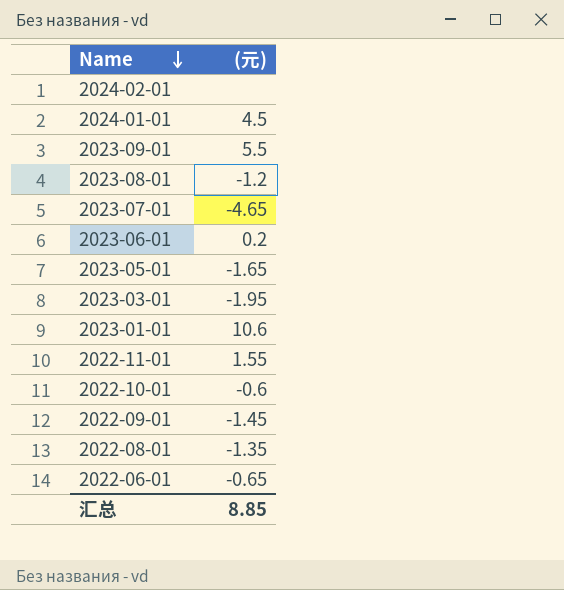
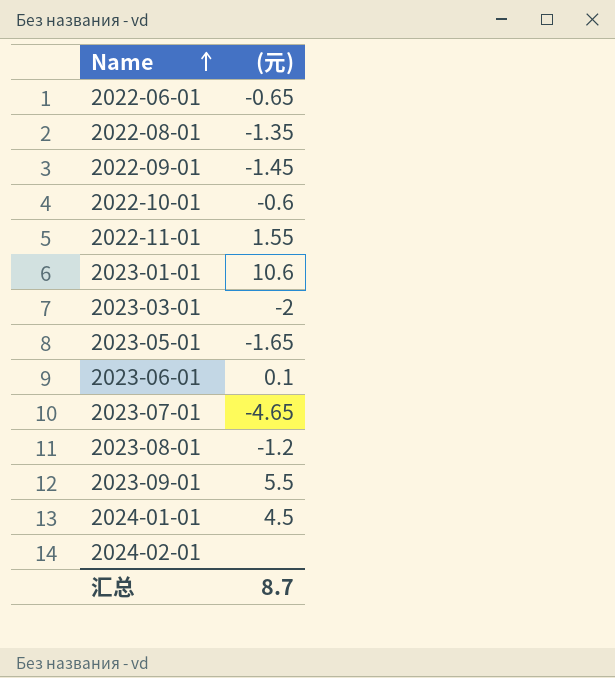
row order: Name descending -> Name ascending
2023-03-01 | (元): -1.95 -> -2
2023-06-01 | (元): 0.2 -> 0.1
汇总 | (元): 8.85 -> 8.7

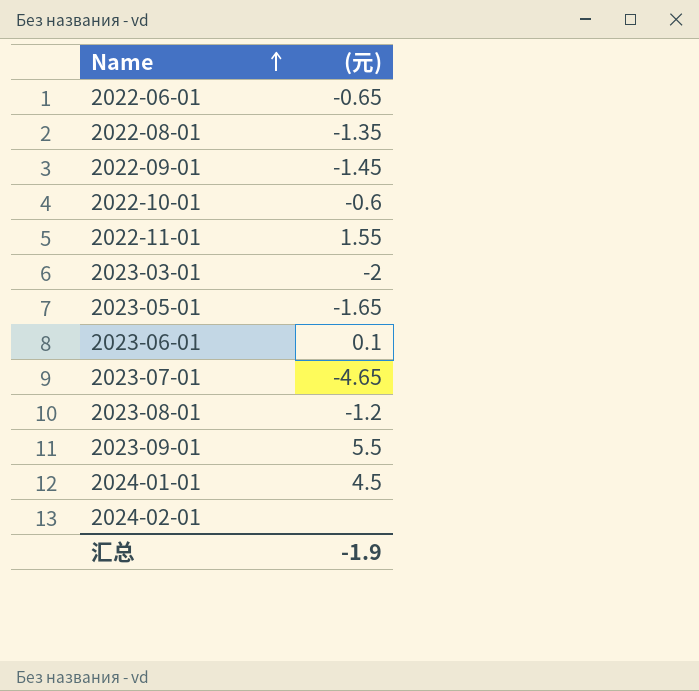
row 2023-01-01: 10.6 -> none
汇总 | (元): 8.7 -> -1.9

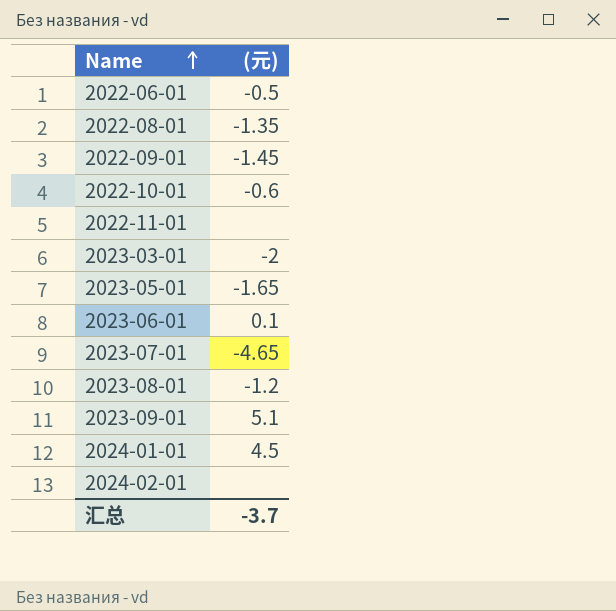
2022-06-01 | (元): -0.65 -> -0.5
2022-11-01 | (元): 1.55 -> none
2023-09-01 | (元): 5.5 -> 5.1
汇总 | (元): -1.9 -> -3.7

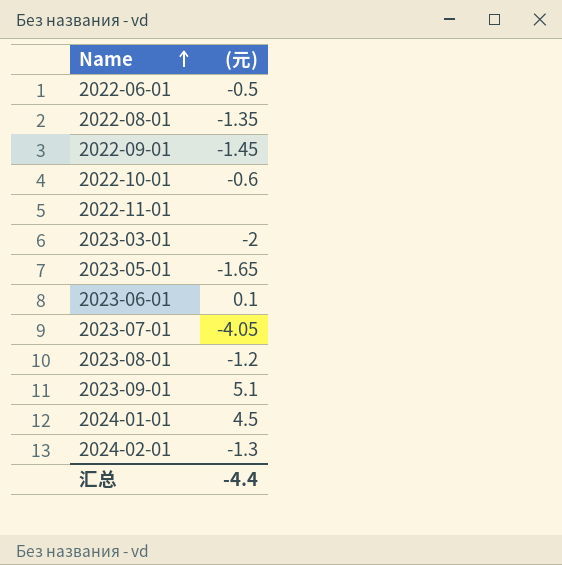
2023-07-01 | (元): -4.65 -> -4.05
2024-02-01 | (元): none -> -1.3
汇总 | (元): -3.7 -> -4.4

